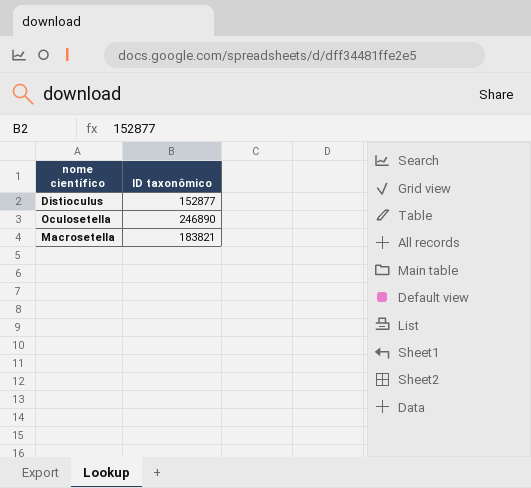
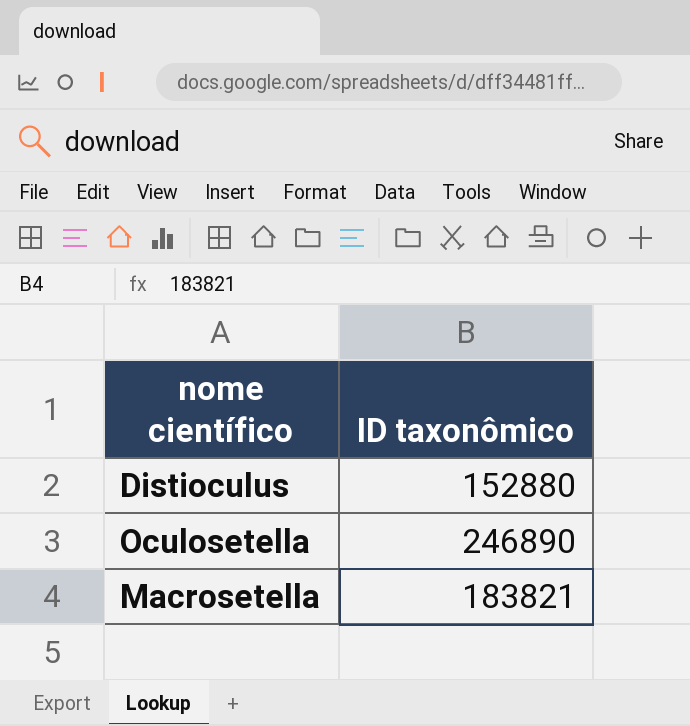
Distioculus | ID taxonômico: 152877 -> 152880

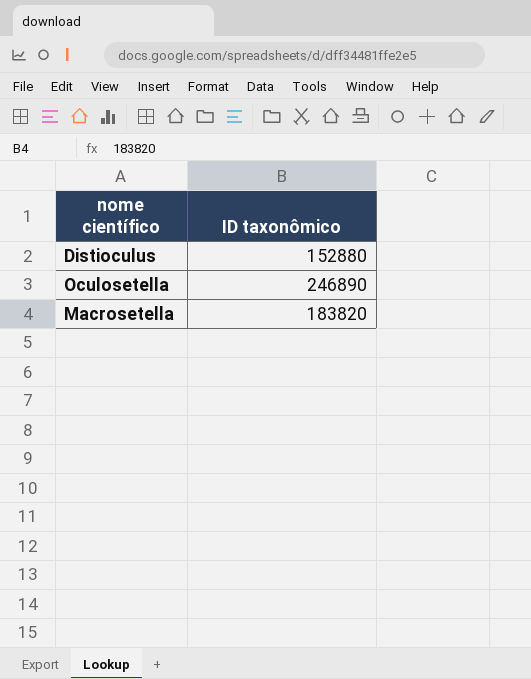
Macrosetella | ID taxonômico: 183821 -> 183820

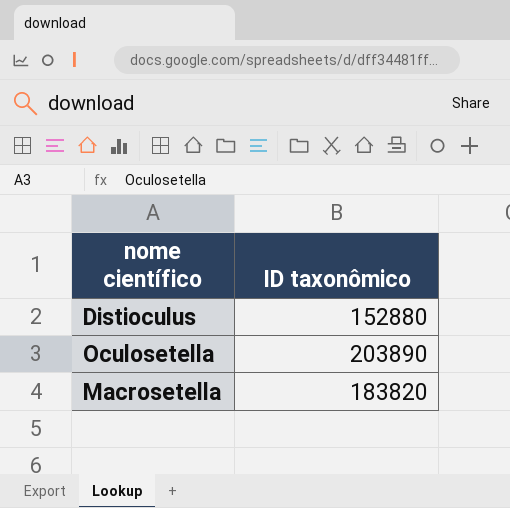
Oculosetella | ID taxonômico: 246890 -> 203890

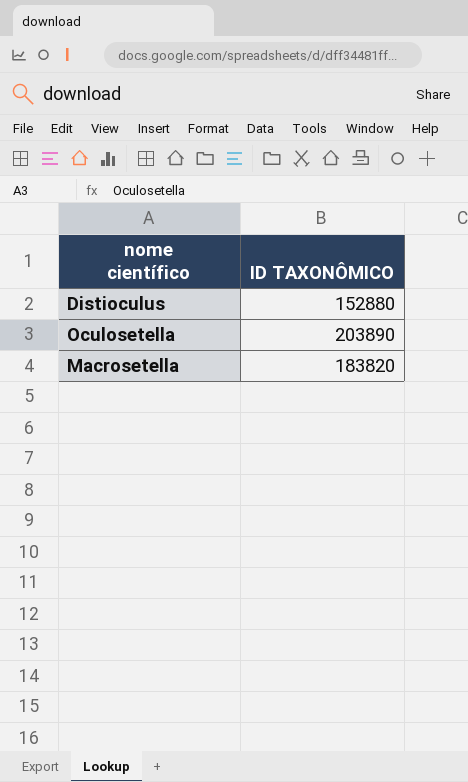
column name: ID taxonômico -> ID TAXONÔMICO

